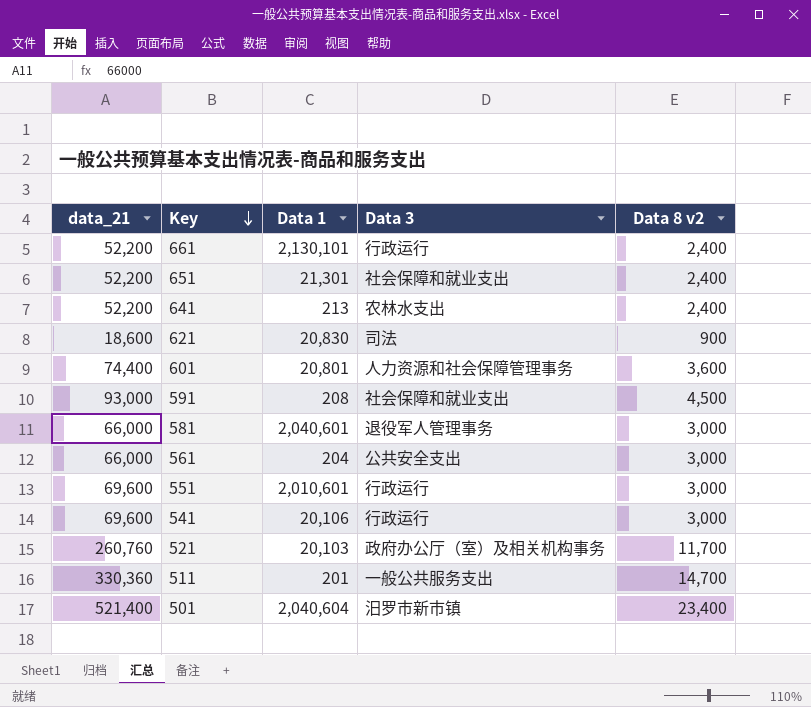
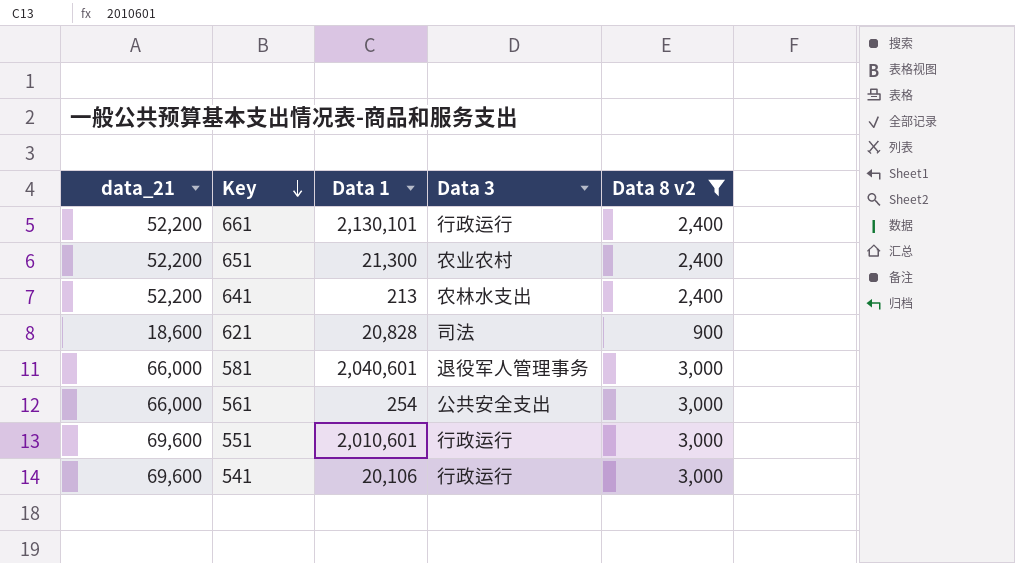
filter: none -> Data 8 v2 <= 3,000
651 | Data 1: 21,301 -> 21,300
651 | Data 3: 社会保障和就业支出 -> 农业农村
621 | Data 1: 20,830 -> 20,828
561 | Data 1: 204 -> 254

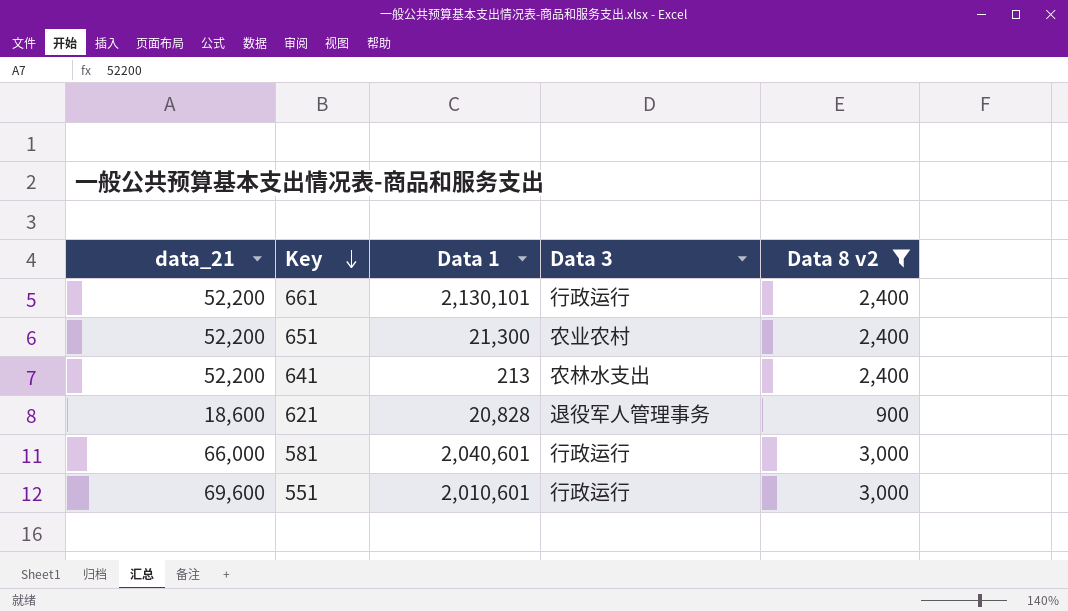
row 561: 66,000 | 254 | 公共安全支出 | 3,000 -> none
row 541: 69,600 | 20,106 | 行政运行 | 3,000 -> none
621 | Data 3: 司法 -> 退役军人管理事务
581 | Data 3: 退役军人管理事务 -> 行政运行

